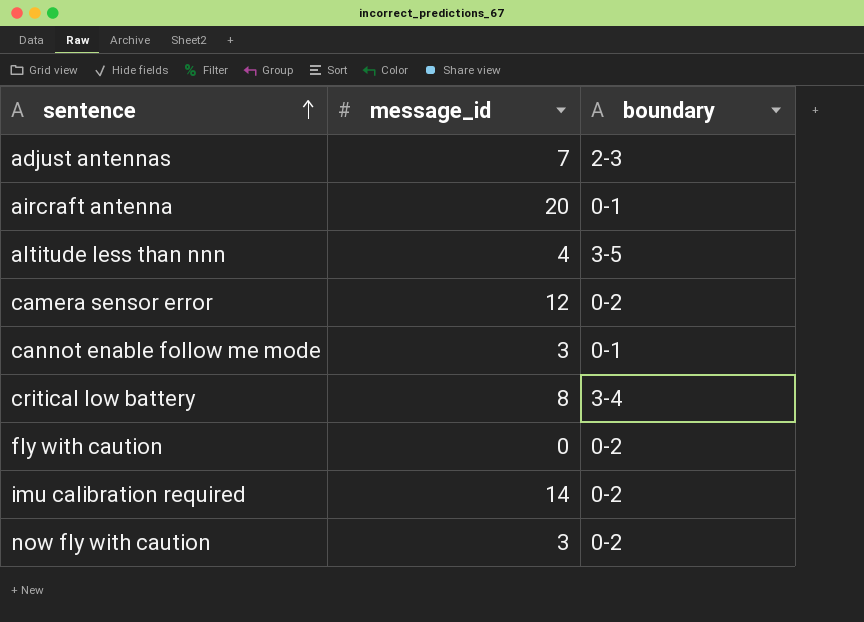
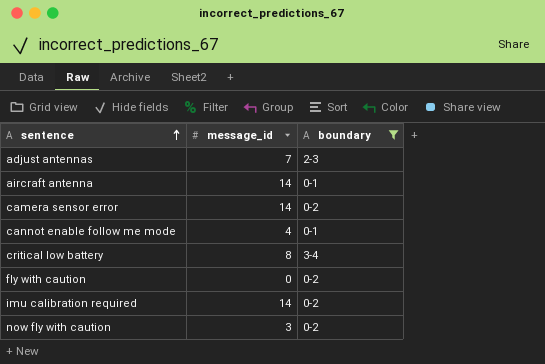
filter: none -> boundary != 3-5
aircraft antenna | message_id: 20 -> 14
camera sensor error | message_id: 12 -> 14
cannot enable follow me mode | message_id: 3 -> 4

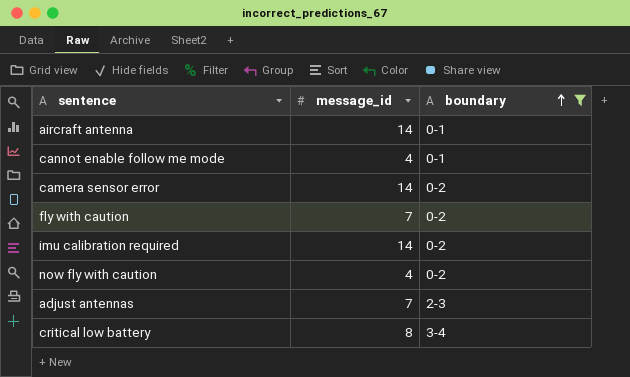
row order: sentence ascending -> boundary ascending
fly with caution | message_id: 0 -> 7
now fly with caution | message_id: 3 -> 4

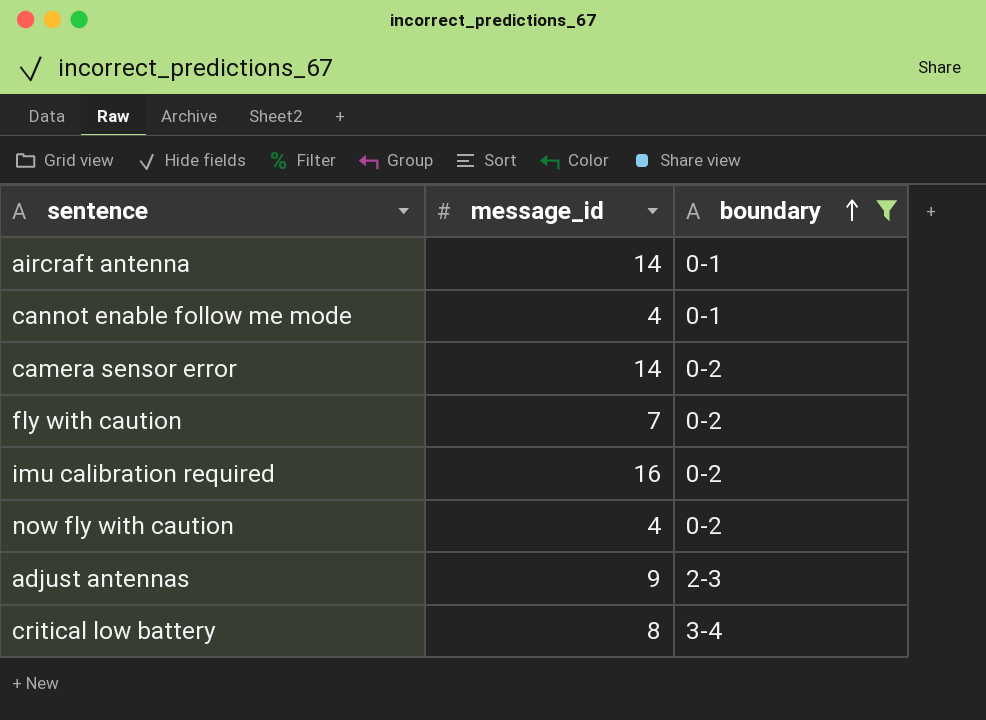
imu calibration required | message_id: 14 -> 16
adjust antennas | message_id: 7 -> 9

